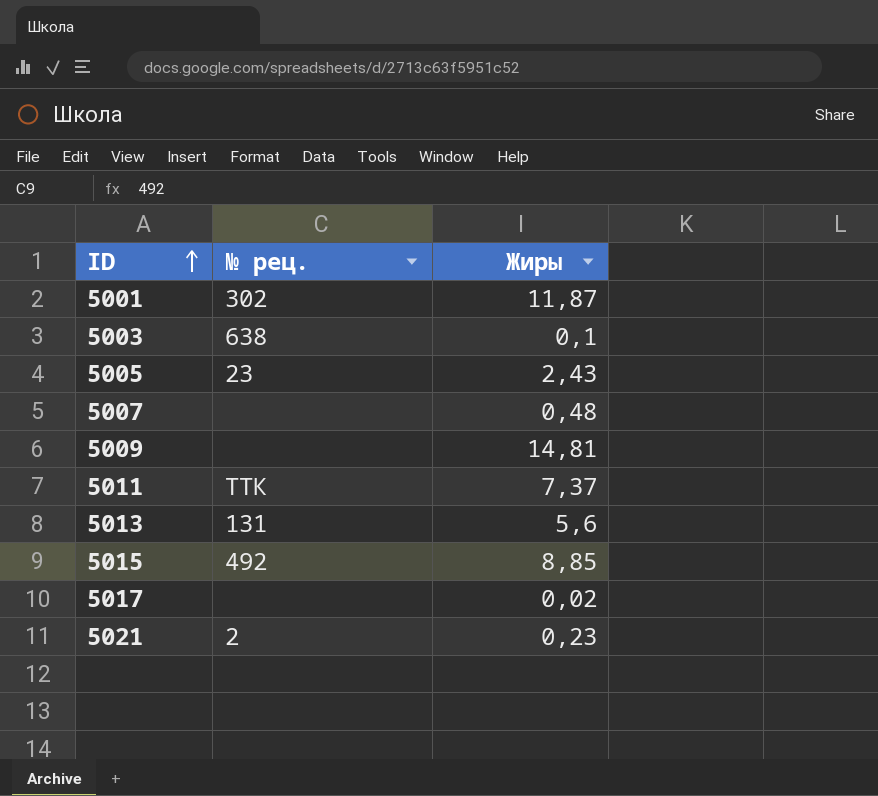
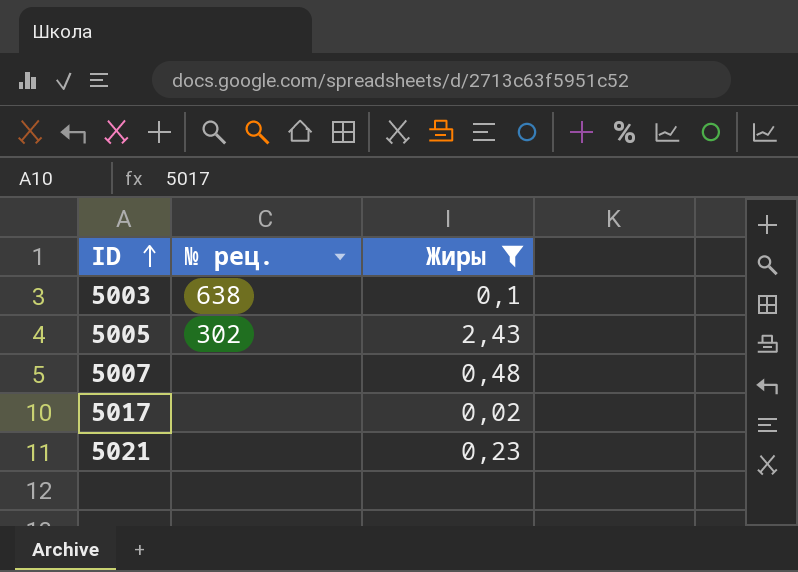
filter: none -> Жиры <= 2,43
5005 | № рец.: 23 -> 302
5021 | № рец.: 2 -> none

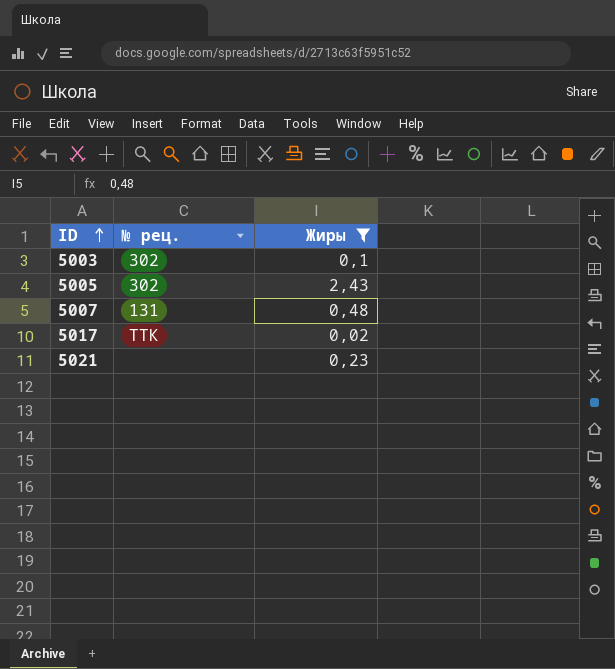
5003 | № рец.: 638 -> 302
5007 | № рец.: none -> 131
5017 | № рец.: none -> ТТК

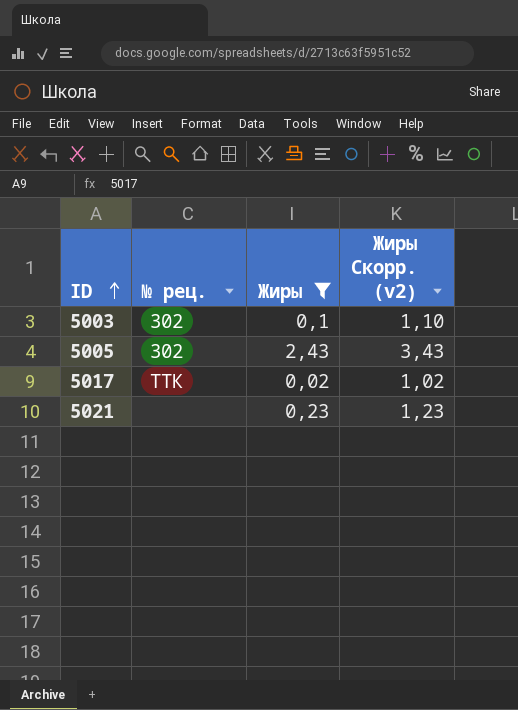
column Жиры Скорр. (v2) | formula: none -> [Жиры] + 1
row 5007: 131 | 0,48 -> none

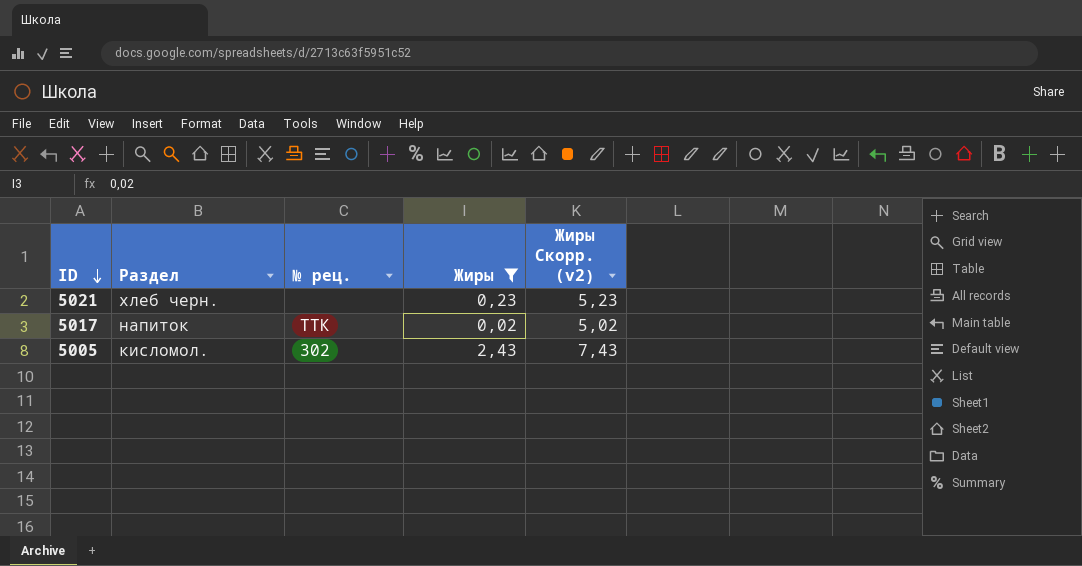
row order: ID ascending -> ID descending
column Раздел | position: none -> 2
column Жиры Скорр. (v2) | formula: [Жиры] + 1 -> [Жиры] + 5
row 5003: 302 | 0,1 | 1,10 -> none

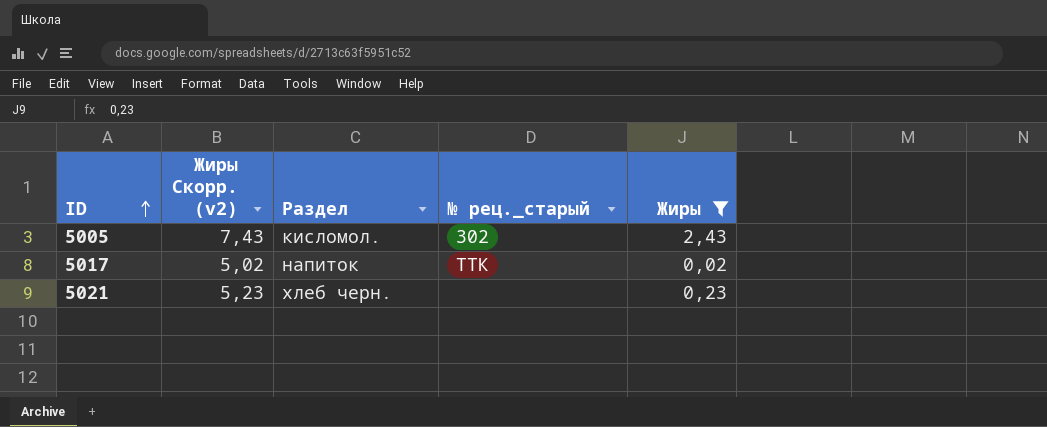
row order: ID descending -> ID ascending
column Жиры Скорр. (v2) | position: 5 -> 2
column name: № рец. -> № рец._старый

